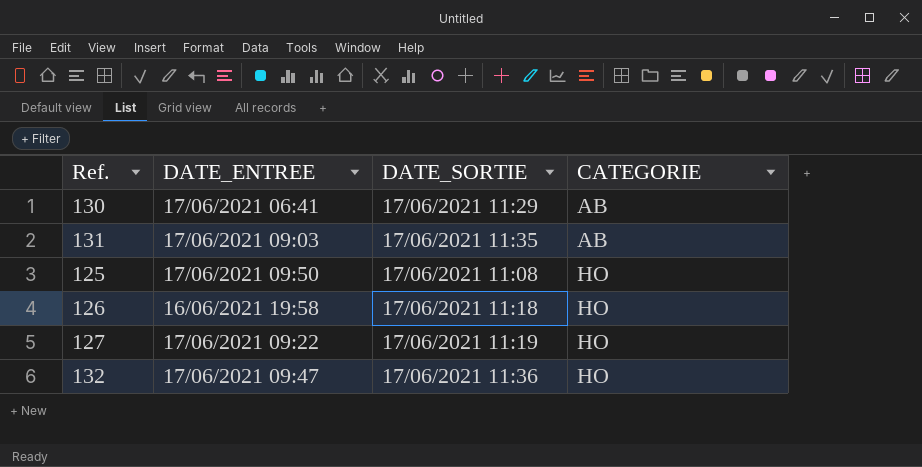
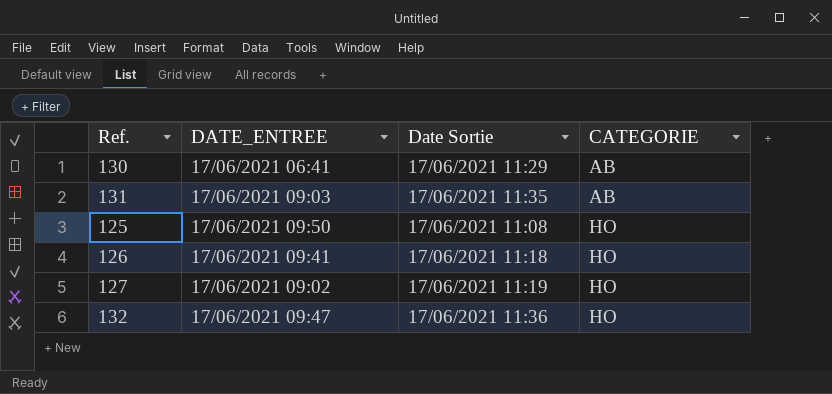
column name: DATE_SORTIE -> Date Sortie
126 | DATE_ENTREE: 16/06/2021 19:58 -> 17/06/2021 09:41
127 | DATE_ENTREE: 17/06/2021 09:22 -> 17/06/2021 09:02

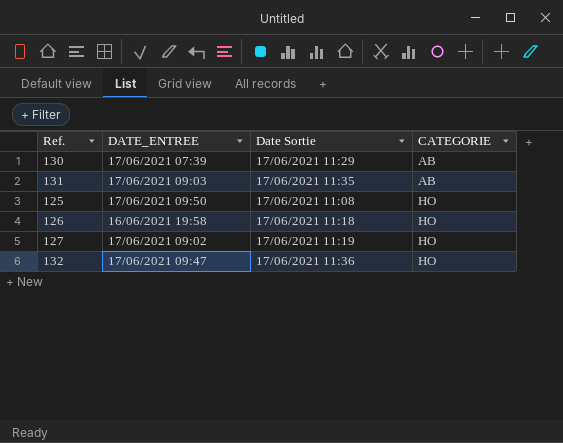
130 | DATE_ENTREE: 17/06/2021 06:41 -> 17/06/2021 07:39
126 | DATE_ENTREE: 17/06/2021 09:41 -> 16/06/2021 19:58

